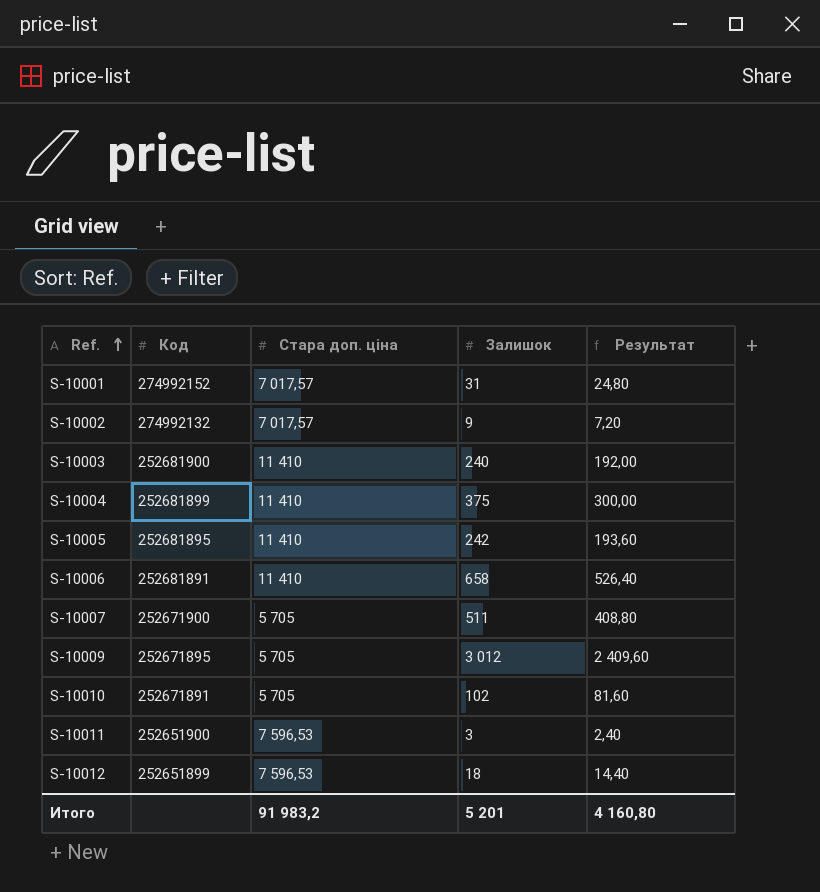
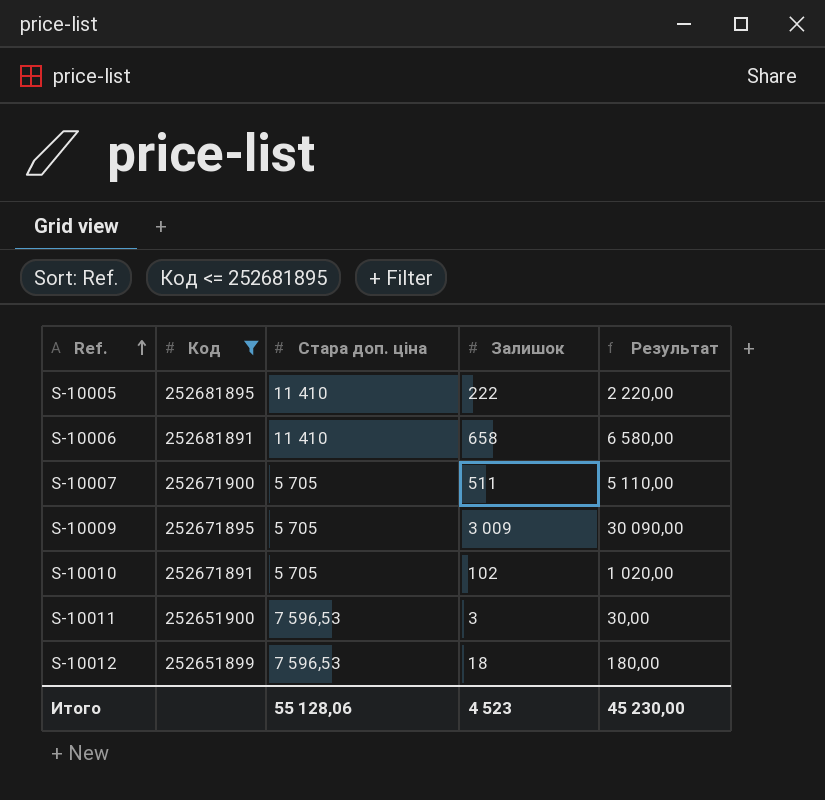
filter: none -> Код <= 252681895
column Результат | formula: [Залишок] * 0,8 -> [Залишок] * 10
S-10005 | Залишок: 242 -> 222
S-10009 | Залишок: 3 012 -> 3 009
Итого | Стара доп. ціна: 91 983,2 -> 55 128,06
Итого | Залишок: 5 201 -> 4 523
Итого | Результат: 4 160,80 -> 45 230,00

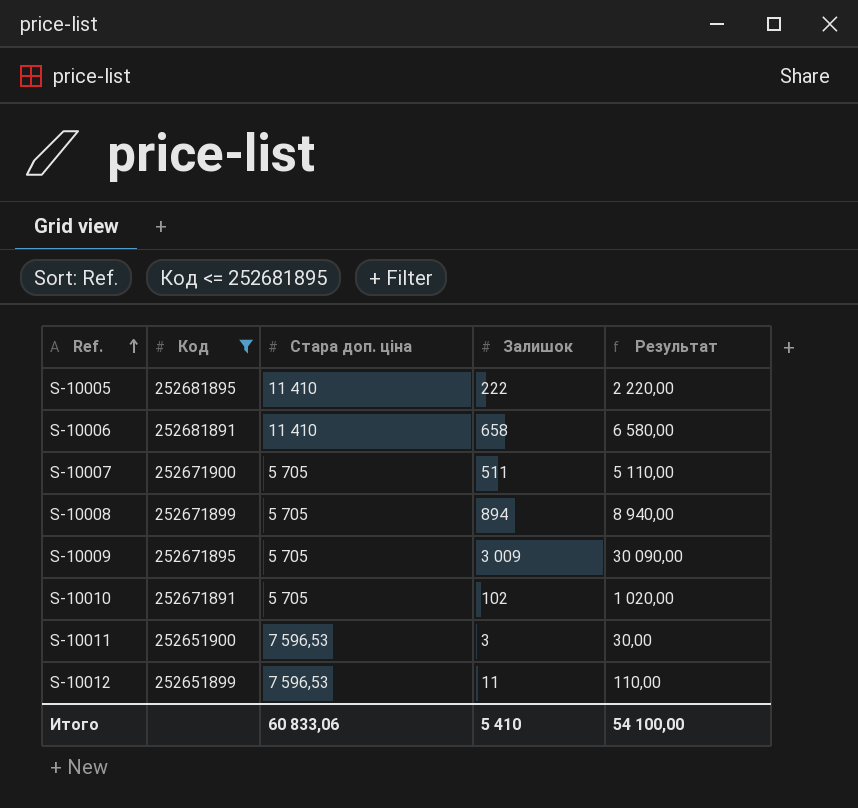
row S-10008: none -> 252671899 | 5 705 | 894 | 8 940,00
S-10012 | Залишок: 18 -> 11
S-10012 | Результат: 180,00 -> 110,00
Итого | Стара доп. ціна: 55 128,06 -> 60 833,06
Итого | Залишок: 4 523 -> 5 410
Итого | Результат: 45 230,00 -> 54 100,00

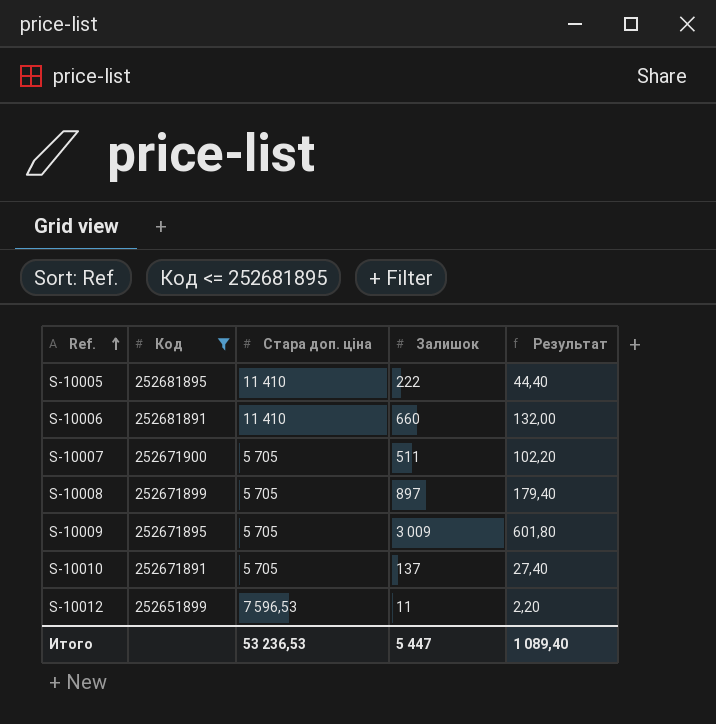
column Результат | formula: [Залишок] * 10 -> [Залишок] * 0,2
row S-10011: 252651900 | 7 596,53 | 3 | 30,00 -> none
S-10006 | Залишок: 658 -> 660
S-10008 | Залишок: 894 -> 897
S-10010 | Залишок: 102 -> 137
Итого | Стара доп. ціна: 60 833,06 -> 53 236,53
Итого | Залишок: 5 410 -> 5 447
Итого | Результат: 54 100,00 -> 1 089,40

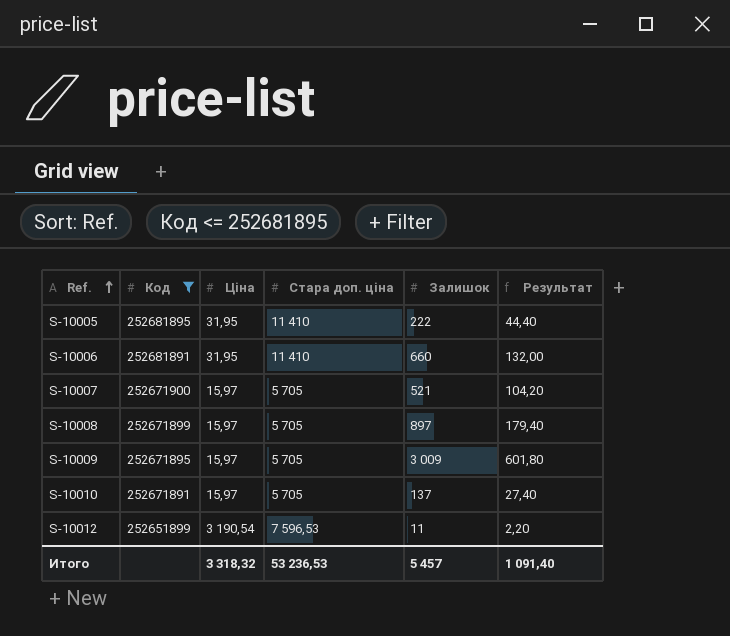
column Ціна | position: none -> 3
S-10007 | Залишок: 511 -> 521
S-10007 | Результат: 102,20 -> 104,20
Итого | Залишок: 5 447 -> 5 457
Итого | Результат: 1 089,40 -> 1 091,40

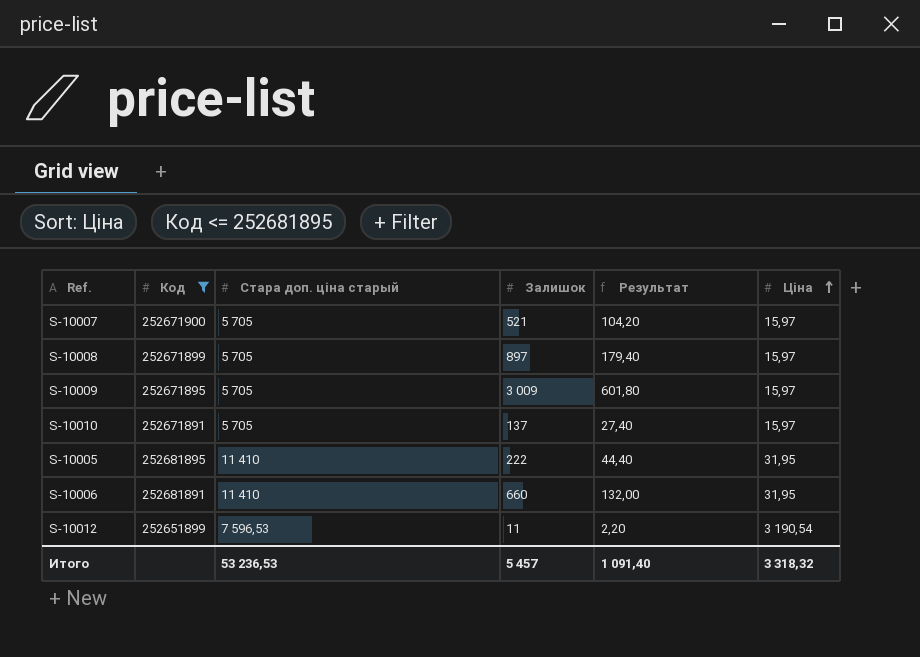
row order: Ref. ascending -> Ціна ascending
column name: Стара доп. ціна -> Стара доп. ціна старый
column Ціна | position: 3 -> 6

